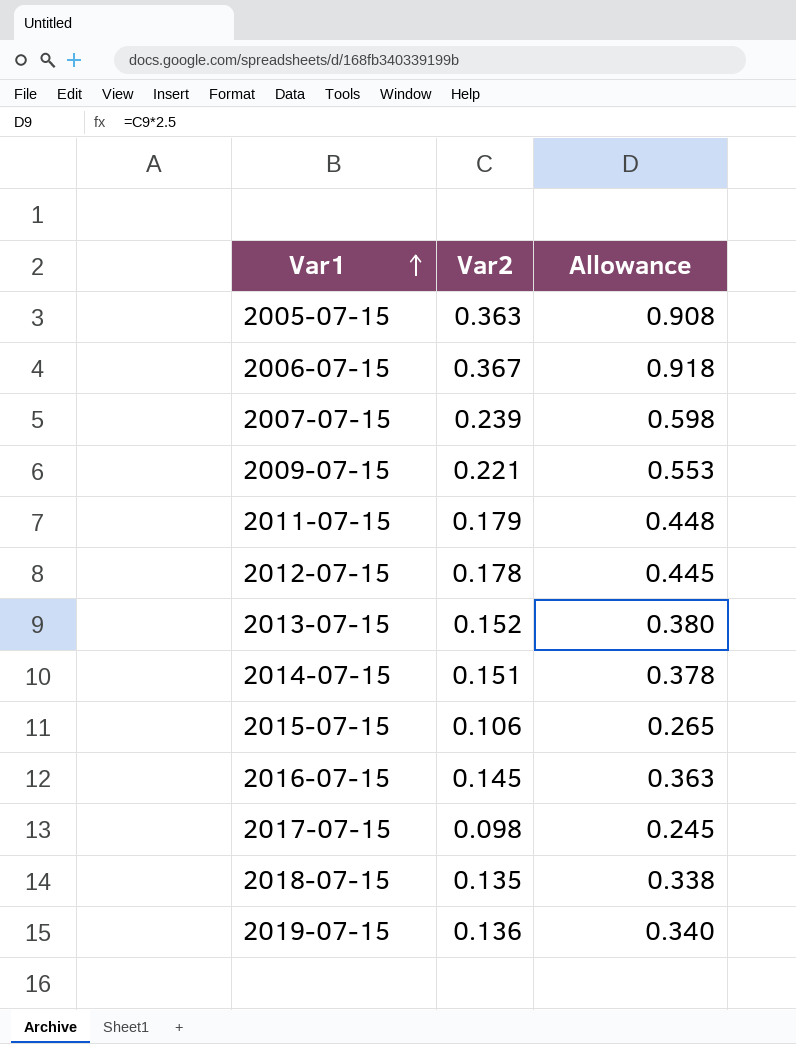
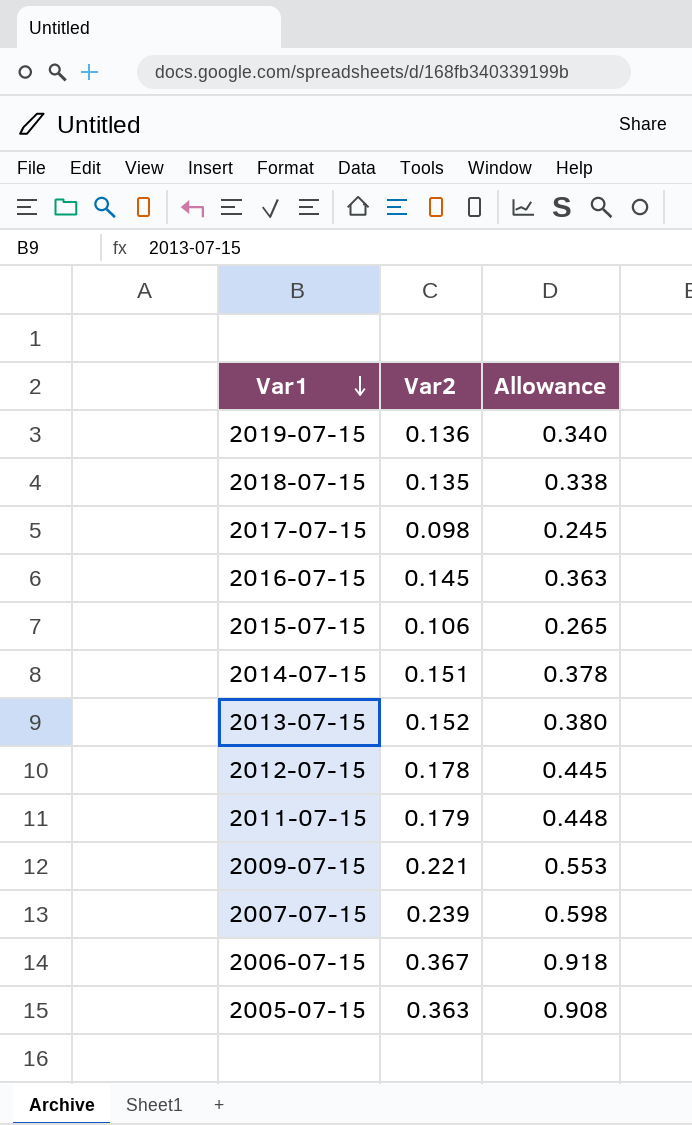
row order: Var1 ascending -> Var1 descending

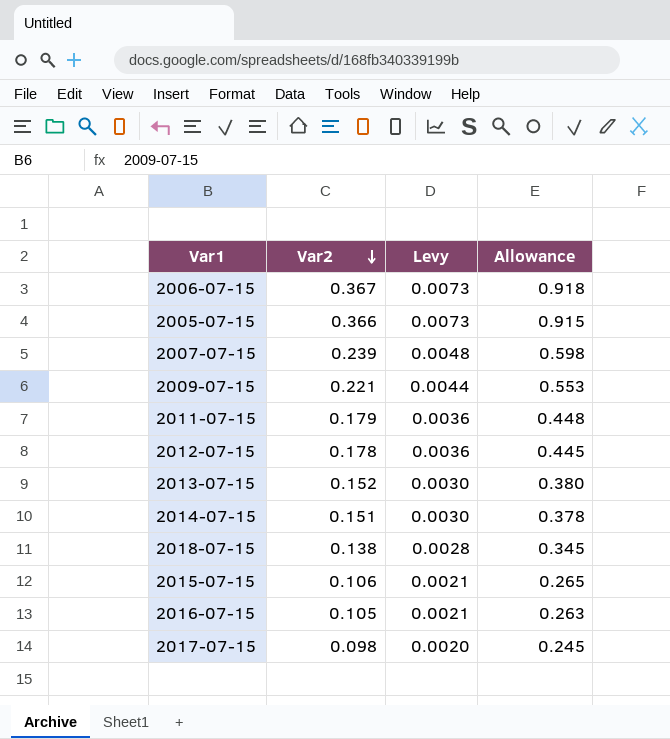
row order: Var1 descending -> Var2 descending
column Levy | formula: none -> [Var2] * 0.02
row 2019-07-15: 0.136 | 0.340 -> none
2005-07-15 | Var2: 0.363 -> 0.366
2005-07-15 | Allowance: 0.908 -> 0.915
2018-07-15 | Var2: 0.135 -> 0.138
2018-07-15 | Allowance: 0.338 -> 0.345
2016-07-15 | Var2: 0.145 -> 0.105
2016-07-15 | Allowance: 0.363 -> 0.263

